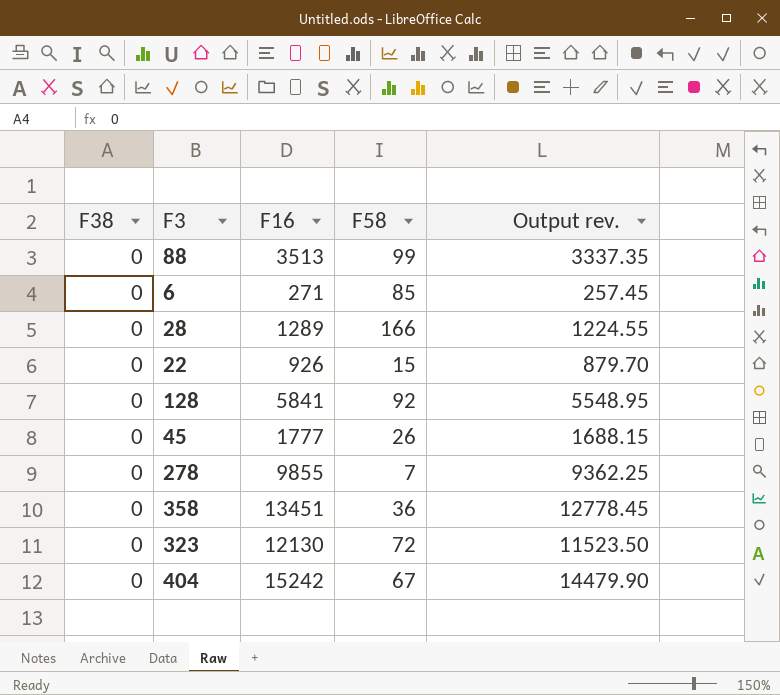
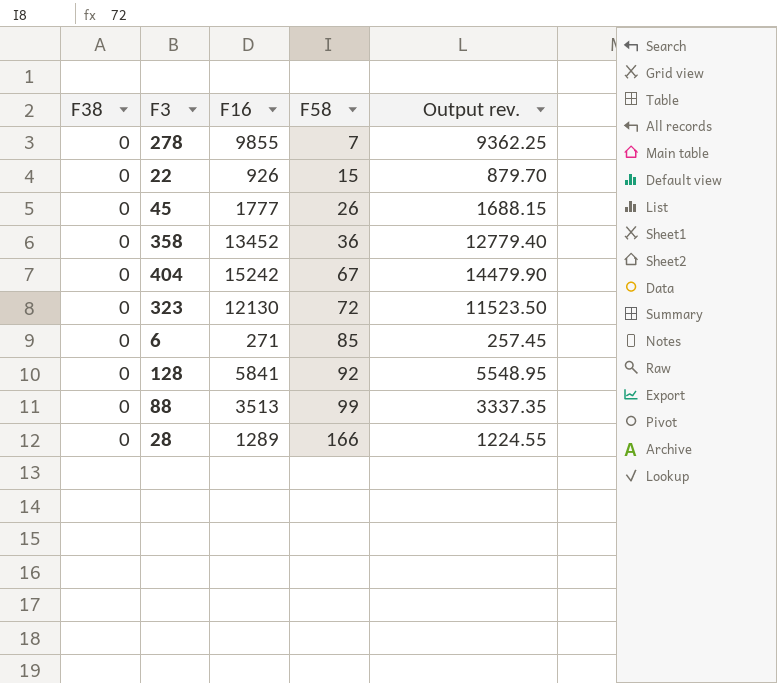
row order: none -> F58 ascending
358 | F16: 13451 -> 13452
358 | Output rev.: 12778.45 -> 12779.40

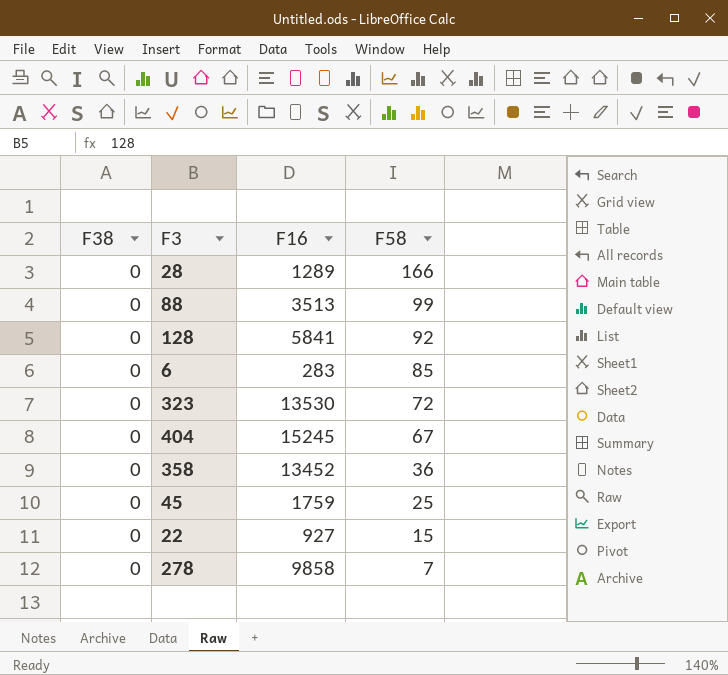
row order: F58 ascending -> F58 descending
column Output rev. | formula: [F16] * 0.95 -> none
6 | F16: 271 -> 283
323 | F16: 12130 -> 13530
404 | F16: 15242 -> 15245
45 | F16: 1777 -> 1759
45 | F58: 26 -> 25
22 | F16: 926 -> 927
278 | F16: 9855 -> 9858

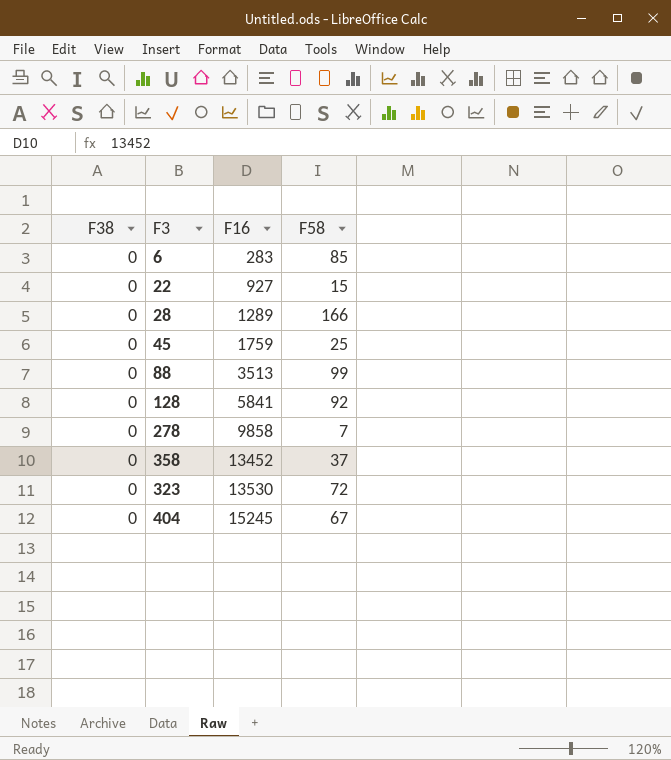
row order: F58 descending -> F16 ascending
358 | F58: 36 -> 37

